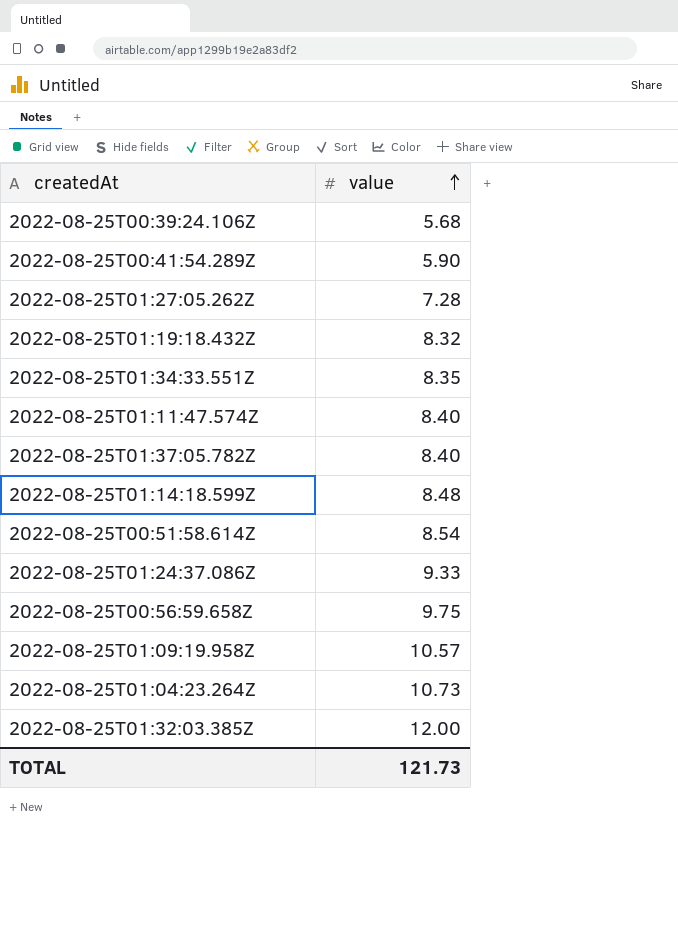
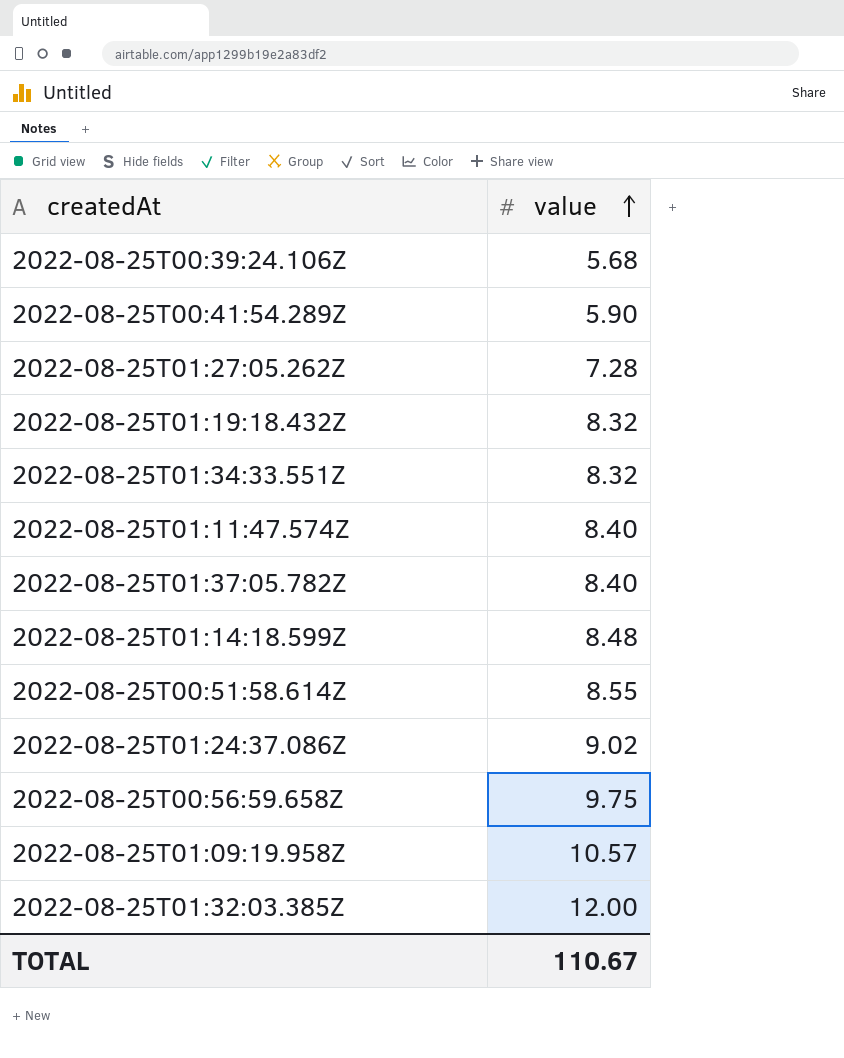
row 2022-08-25T01:04:23.264Z: 10.73 -> none
2022-08-25T01:34:33.551Z | value: 8.35 -> 8.32
2022-08-25T00:51:58.614Z | value: 8.54 -> 8.55
2022-08-25T01:24:37.086Z | value: 9.33 -> 9.02
TOTAL | value: 121.73 -> 110.67

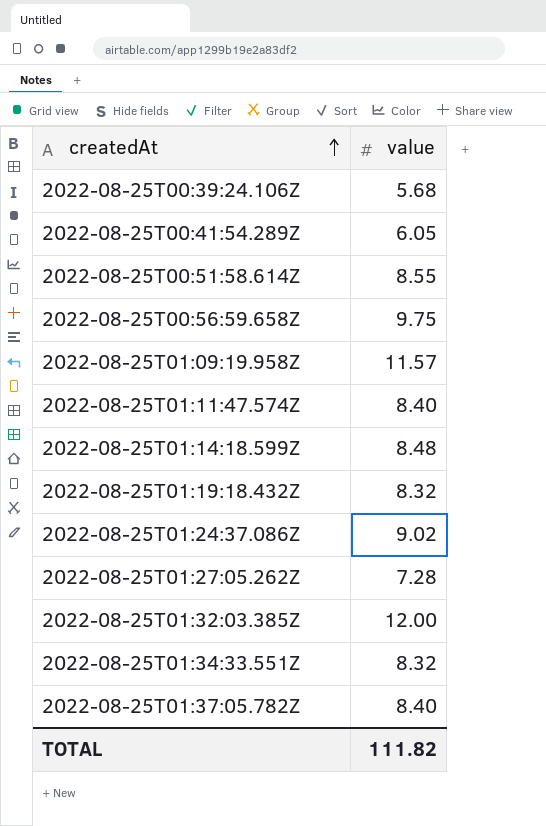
row order: value ascending -> createdAt ascending
2022-08-25T00:41:54.289Z | value: 5.90 -> 6.05
2022-08-25T01:09:19.958Z | value: 10.57 -> 11.57
TOTAL | value: 110.67 -> 111.82

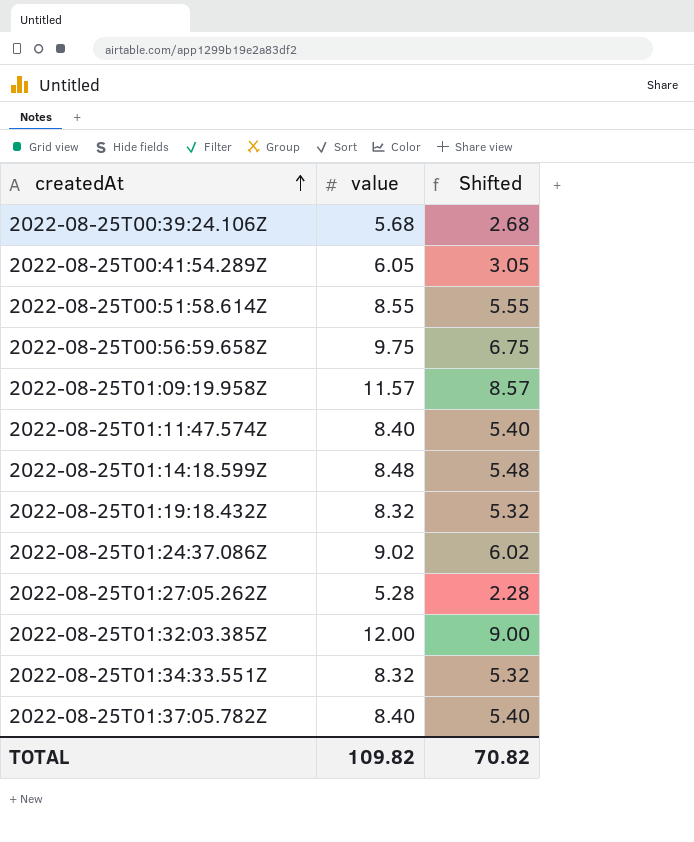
column Shifted | formula: none -> [value] - 3
2022-08-25T01:27:05.262Z | value: 7.28 -> 5.28
TOTAL | value: 111.82 -> 109.82

